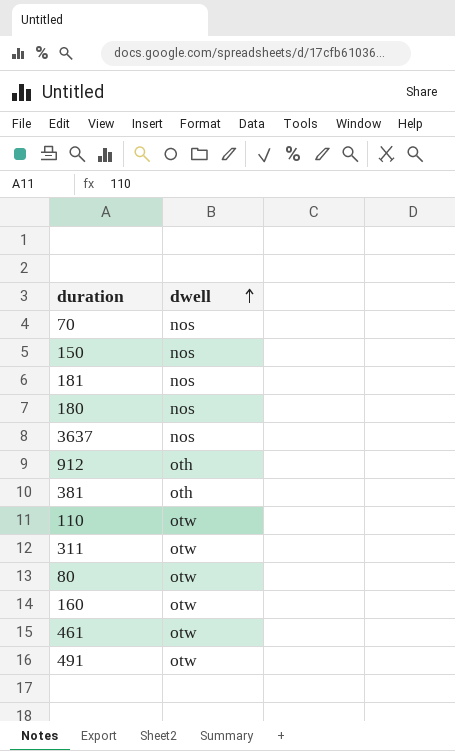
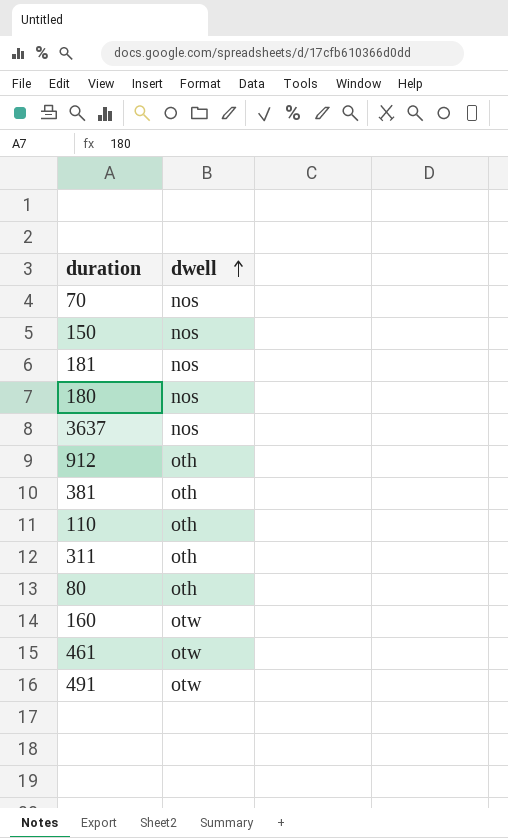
110 | dwell: otw -> oth
311 | dwell: otw -> oth
80 | dwell: otw -> oth

